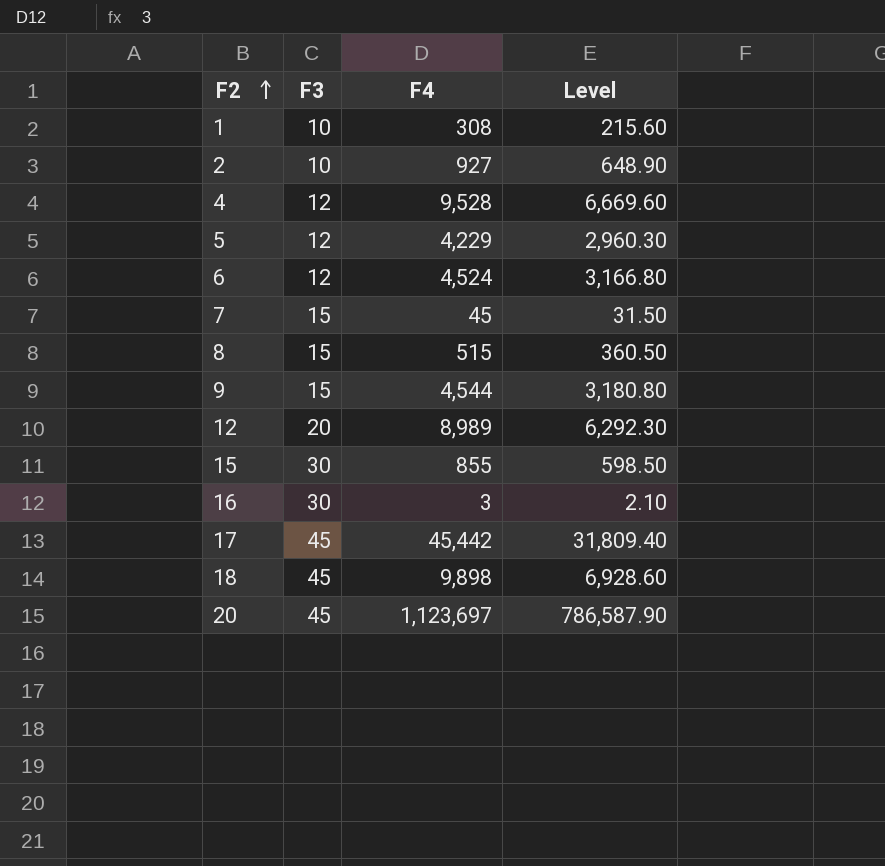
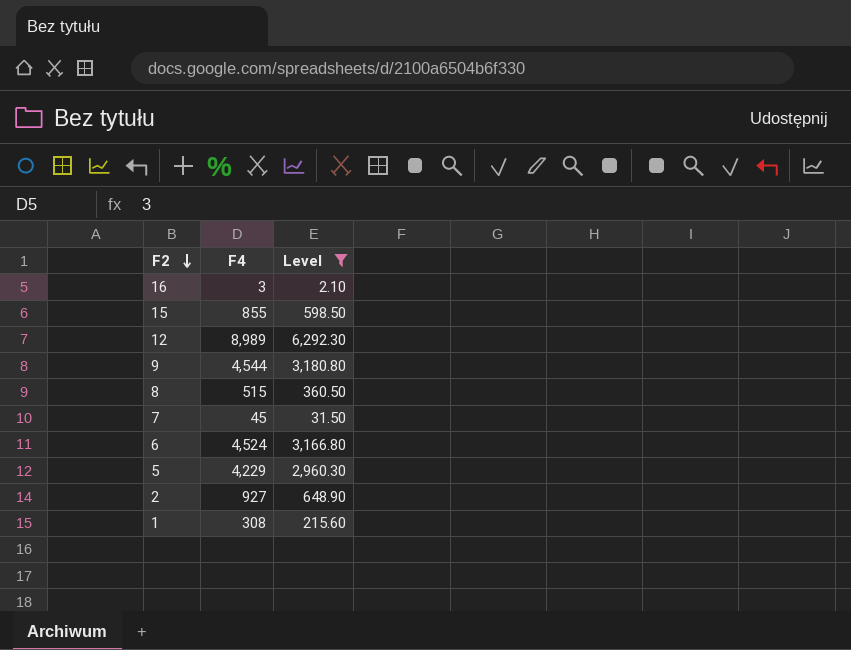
filter: none -> Level <= 6,292.30
row order: F2 ascending -> F2 descending
column F3 | position: 2 -> none

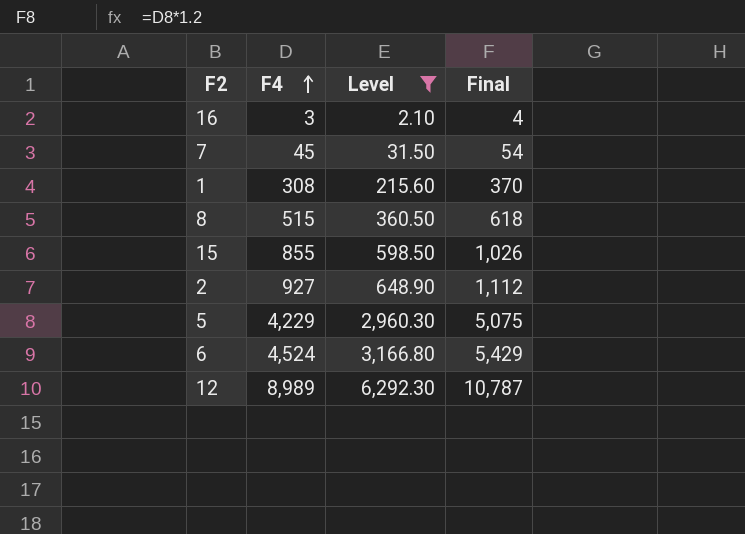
row order: F2 descending -> F4 ascending
column Final | formula: none -> [F4] * 1.2
row 9: 4,544 | 3,180.80 -> none

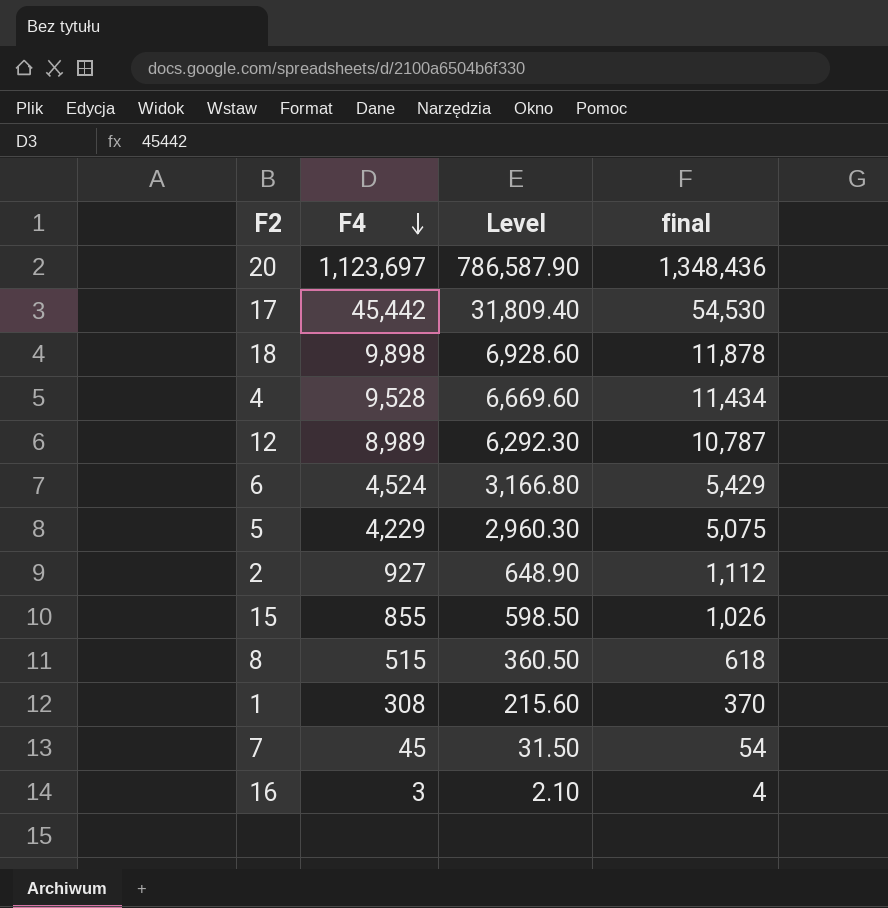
filter: Level <= 6,292.30 -> none
row order: F4 ascending -> F4 descending
column name: Final -> final

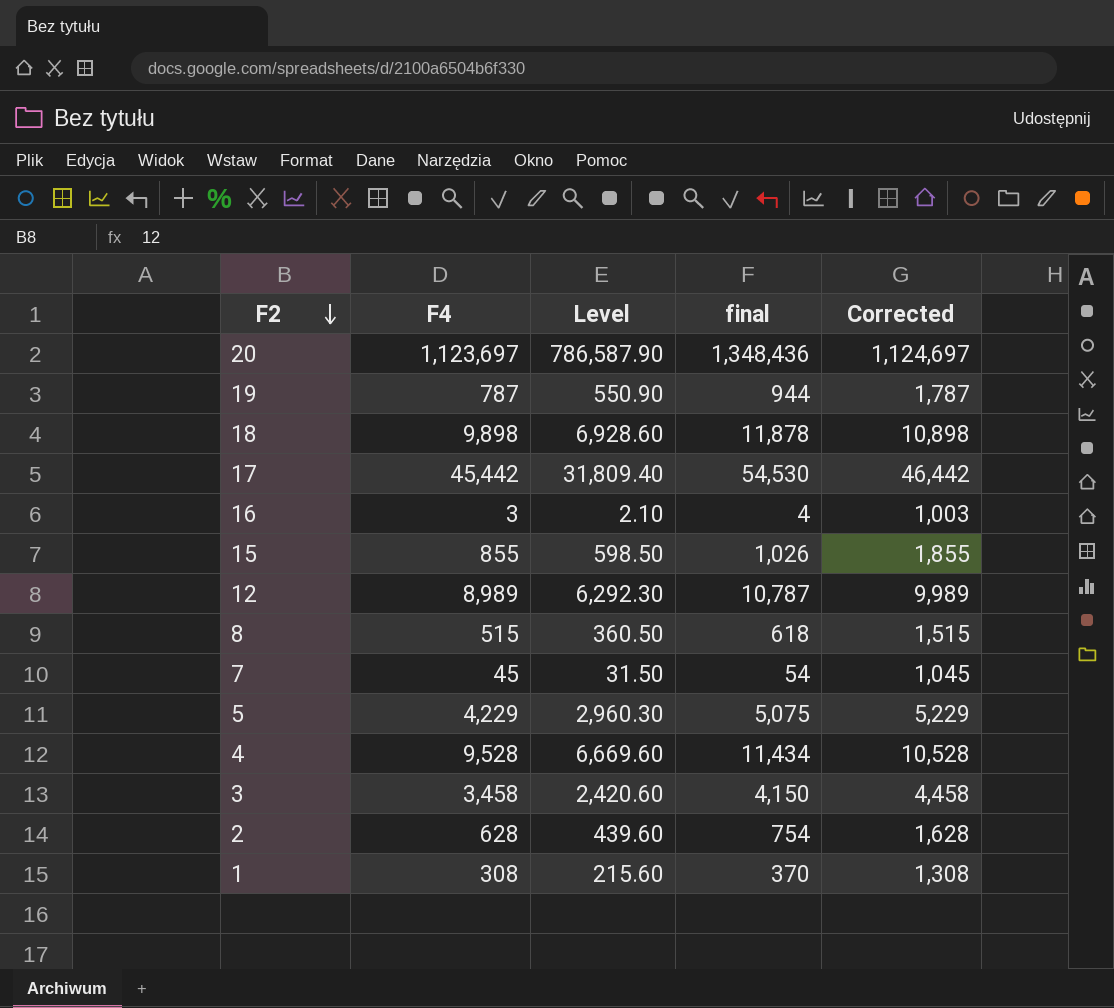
row order: F4 descending -> F2 descending
column Corrected | formula: none -> [F4] + 1000
row 6: 4,524 | 3,166.80 | 5,429 -> none
row 19: none -> 787 | 550.90 | 944 | 1,787
row 3: none -> 3,458 | 2,420.60 | 4,150 | 4,458
2 | F4: 927 -> 628
2 | Level: 648.90 -> 439.60
2 | final: 1,112 -> 754

